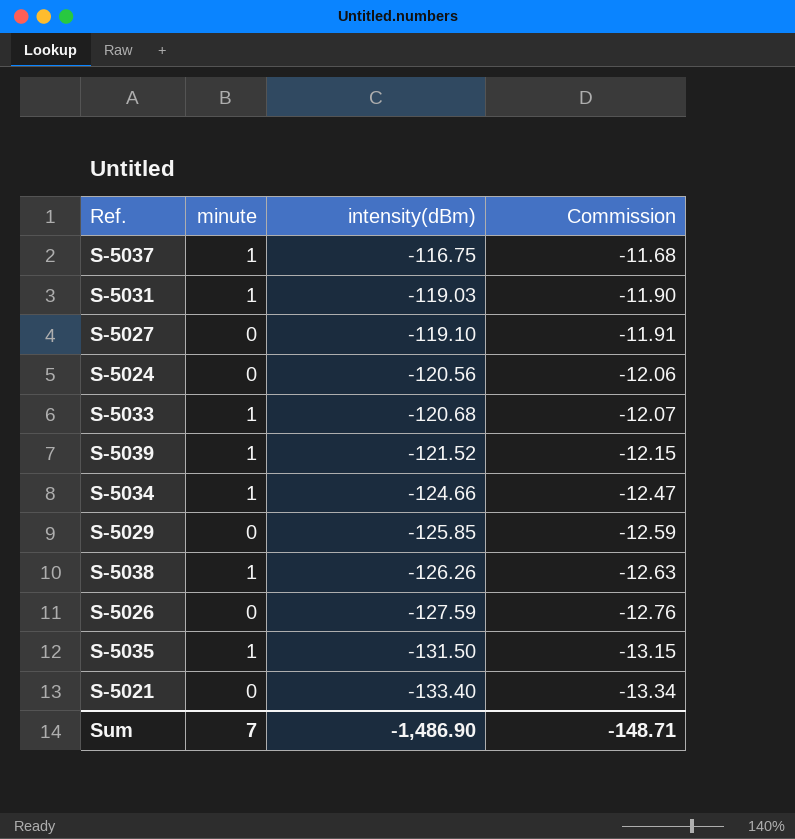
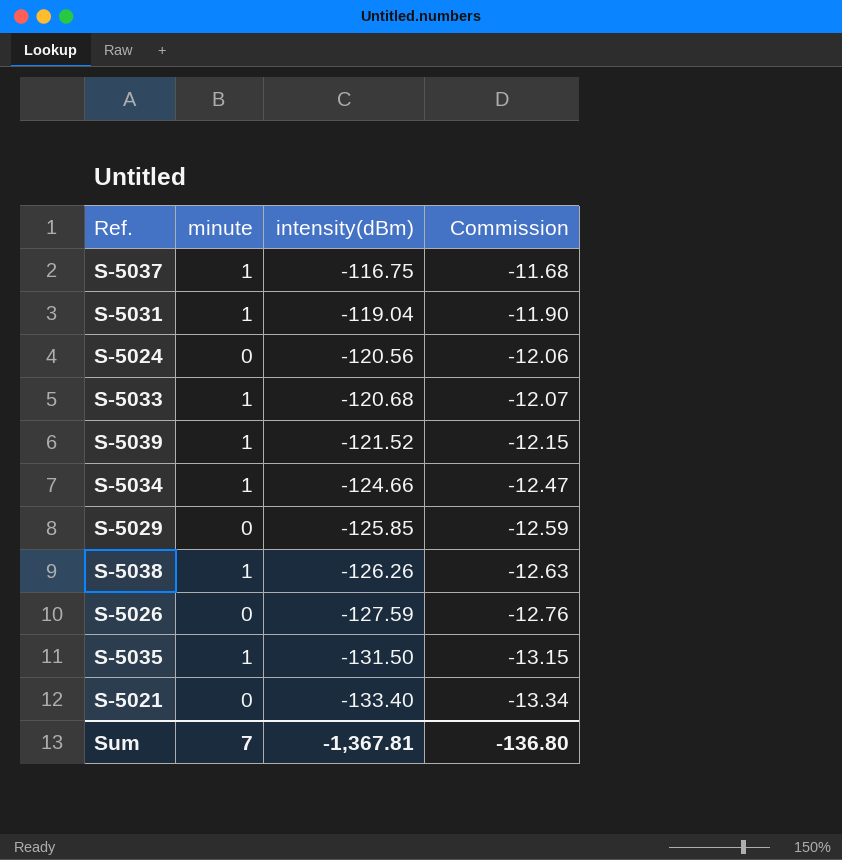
row S-5027: 0 | -119.10 | -11.91 -> none
S-5031 | intensity(dBm): -119.03 -> -119.04
Sum | intensity(dBm): -1,486.90 -> -1,367.81
Sum | Commission: -148.71 -> -136.80

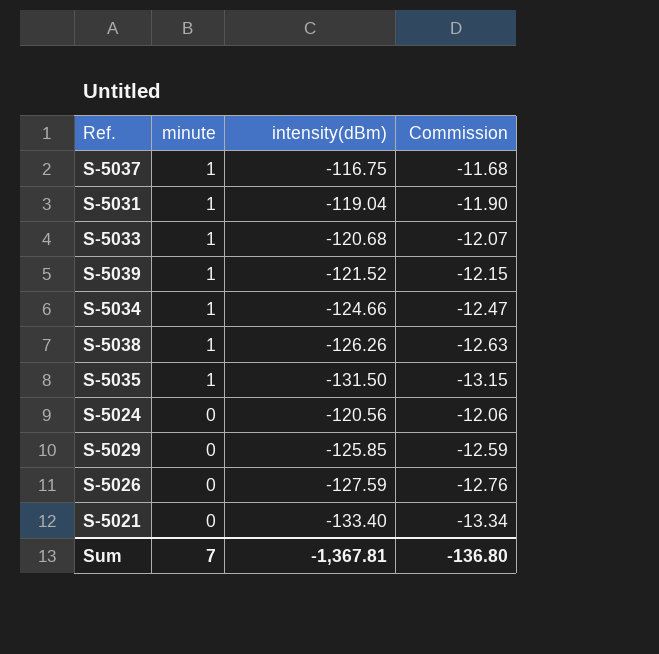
row order: intensity(dBm) descending -> minute descending

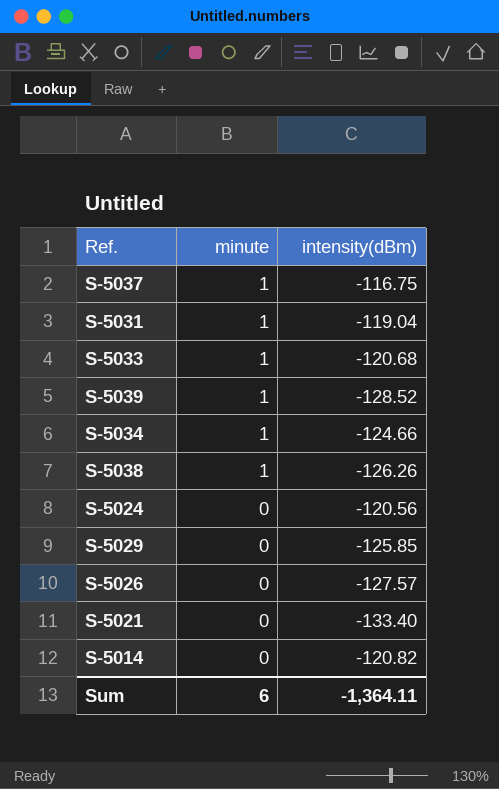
column Commission | formula: [intensity(dBm)] * 0.1 -> none
row S-5035: 1 | -131.50 | -13.15 -> none
S-5039 | intensity(dBm): -121.52 -> -128.52
S-5026 | intensity(dBm): -127.59 -> -127.57
row S-5014: none -> 0 | -120.82
Sum | minute: 7 -> 6
Sum | intensity(dBm): -1,367.81 -> -1,364.11

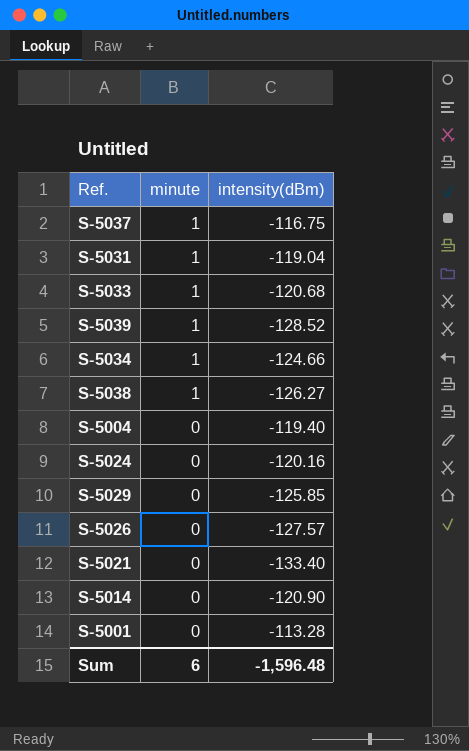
S-5038 | intensity(dBm): -126.26 -> -126.27
row S-5004: none -> 0 | -119.40
S-5024 | intensity(dBm): -120.56 -> -120.16
S-5014 | intensity(dBm): -120.82 -> -120.90
row S-5001: none -> 0 | -113.28
Sum | intensity(dBm): -1,364.11 -> -1,596.48

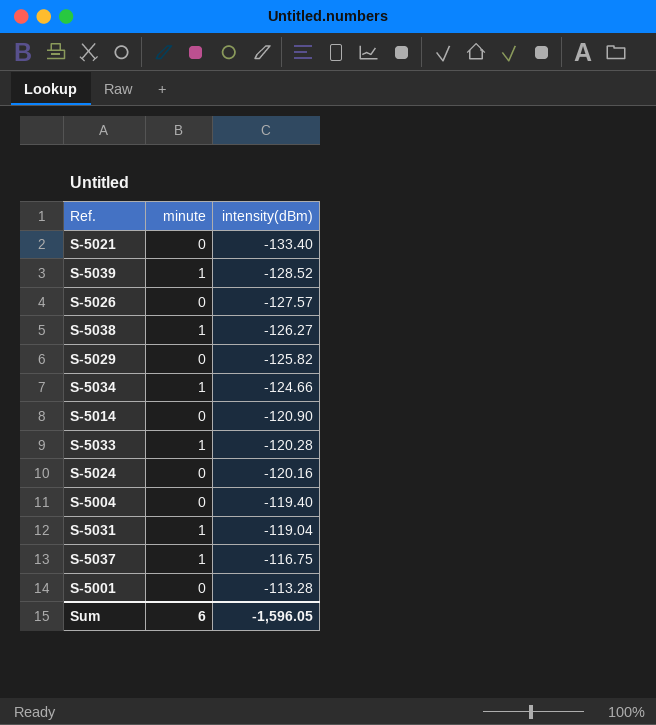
row order: minute descending -> intensity(dBm) ascending
S-5029 | intensity(dBm): -125.85 -> -125.82
S-5033 | intensity(dBm): -120.68 -> -120.28
Sum | intensity(dBm): -1,596.48 -> -1,596.05

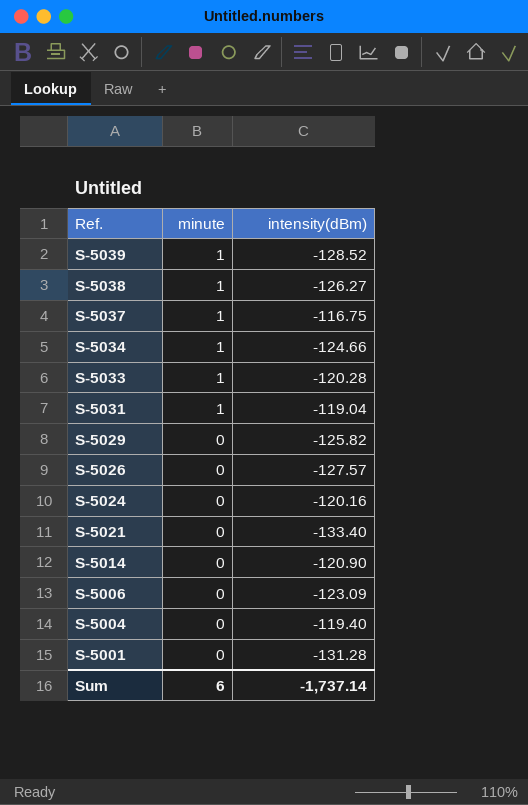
row order: intensity(dBm) ascending -> Ref. descending
row S-5006: none -> 0 | -123.09
S-5001 | intensity(dBm): -113.28 -> -131.28
Sum | intensity(dBm): -1,596.05 -> -1,737.14

